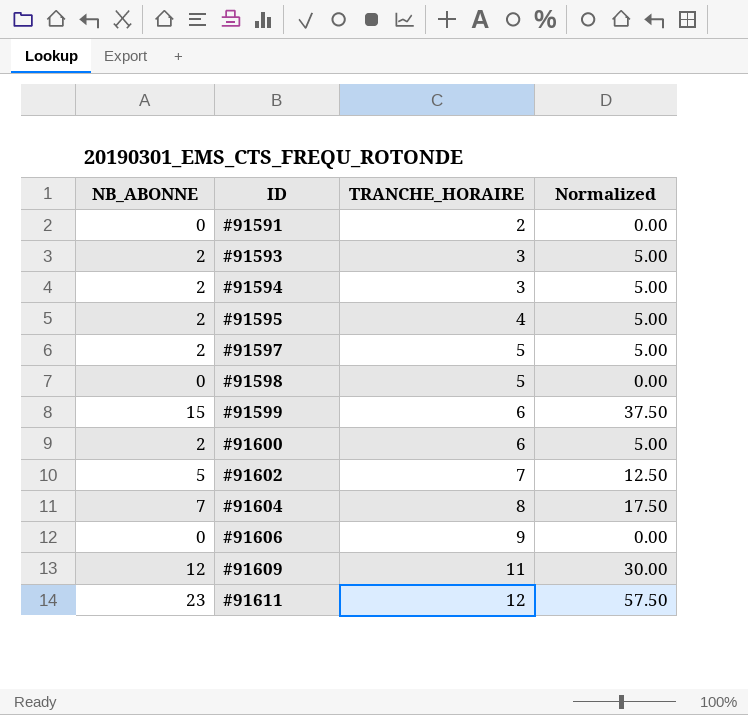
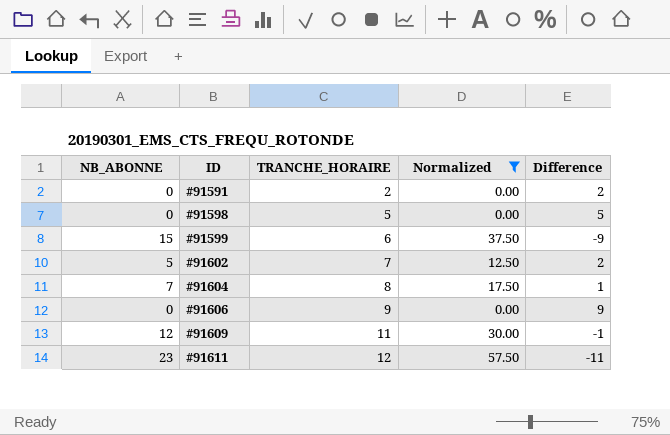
filter: none -> Normalized != 5.00
column Difference | formula: none -> [TRANCHE_HORAIRE] - [NB_ABONNE]

